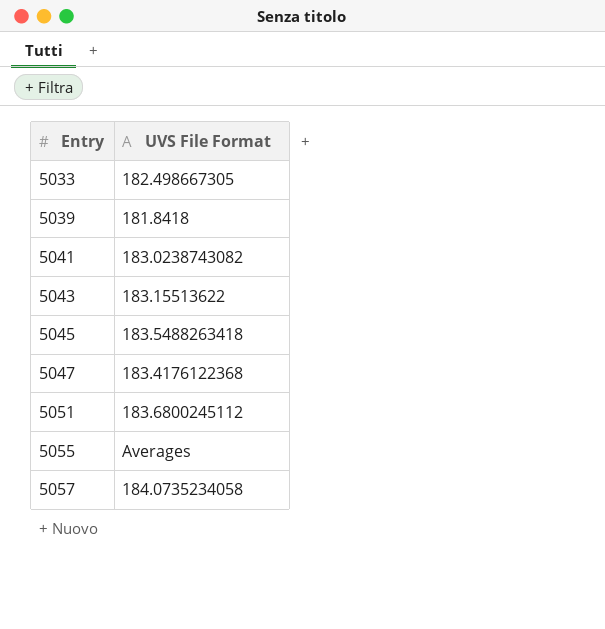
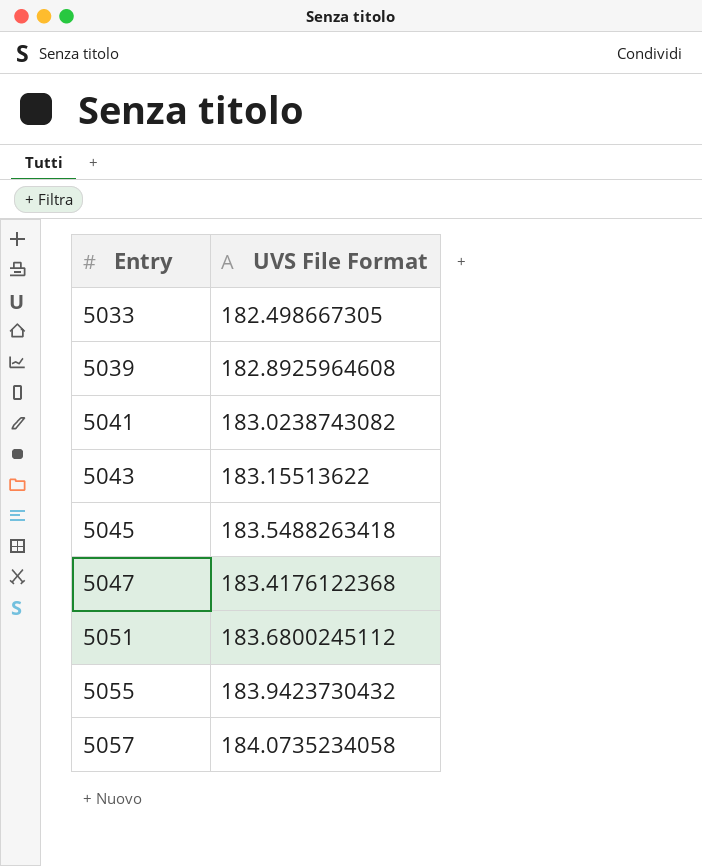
5039 | UVS File Format: 181.8418 -> 182.8925964608
5055 | UVS File Format: Averages -> 183.9423730432

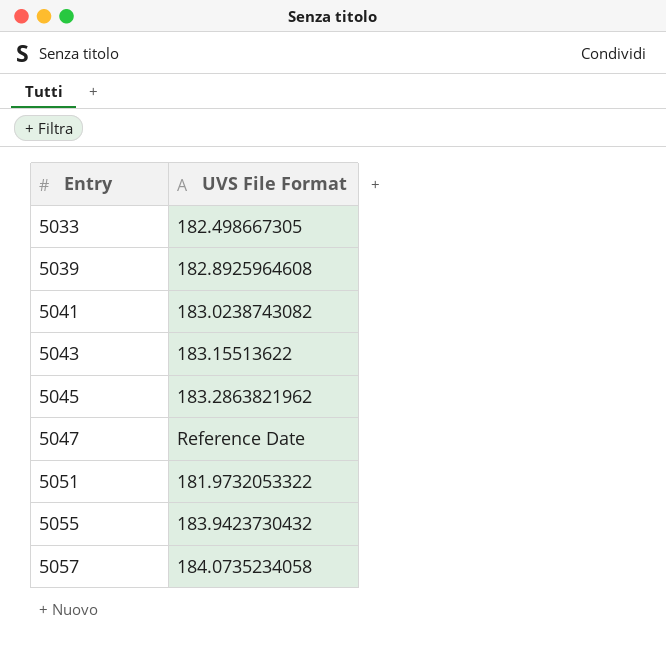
5045 | UVS File Format: 183.5488263418 -> 183.2863821962
5047 | UVS File Format: 183.4176122368 -> Reference Date
5051 | UVS File Format: 183.6800245112 -> 181.9732053322

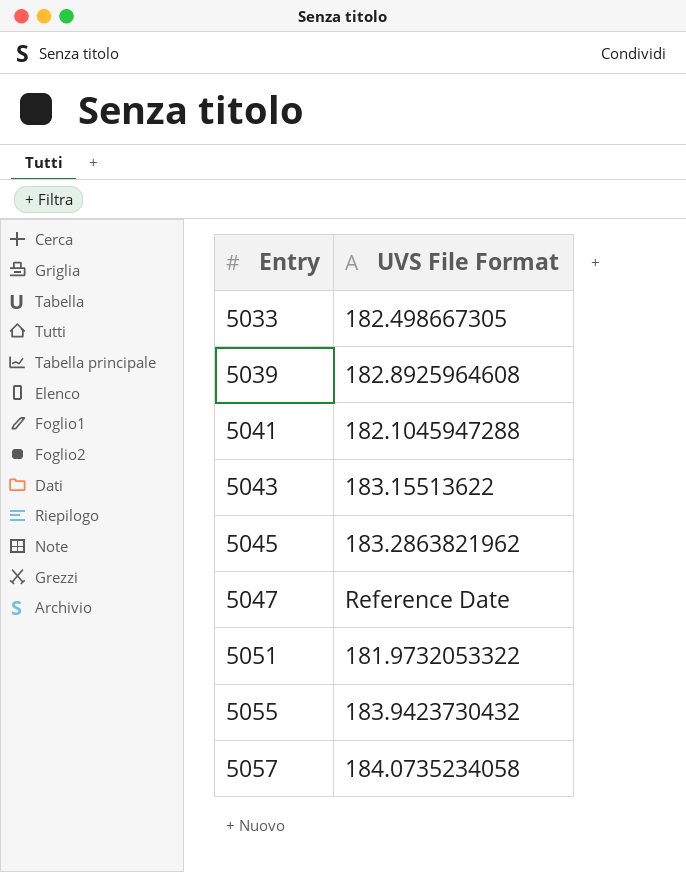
5041 | UVS File Format: 183.0238743082 -> 182.1045947288

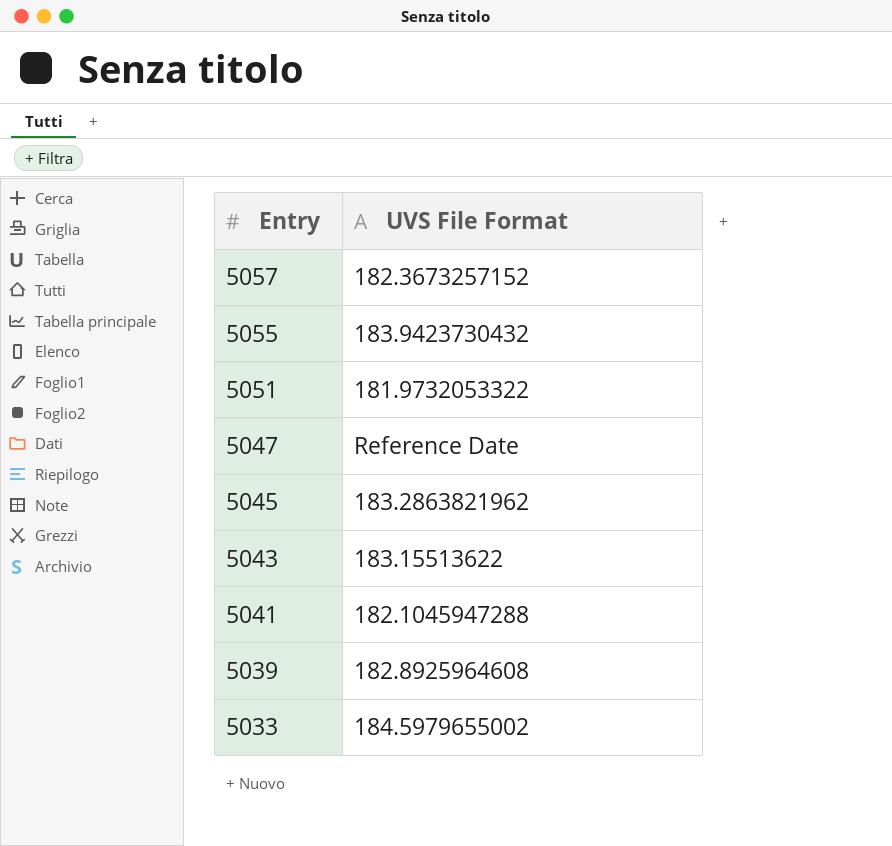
row order: Entry ascending -> Entry descending
5057 | UVS File Format: 184.0735234058 -> 182.3673257152
5033 | UVS File Format: 182.498667305 -> 184.5979655002

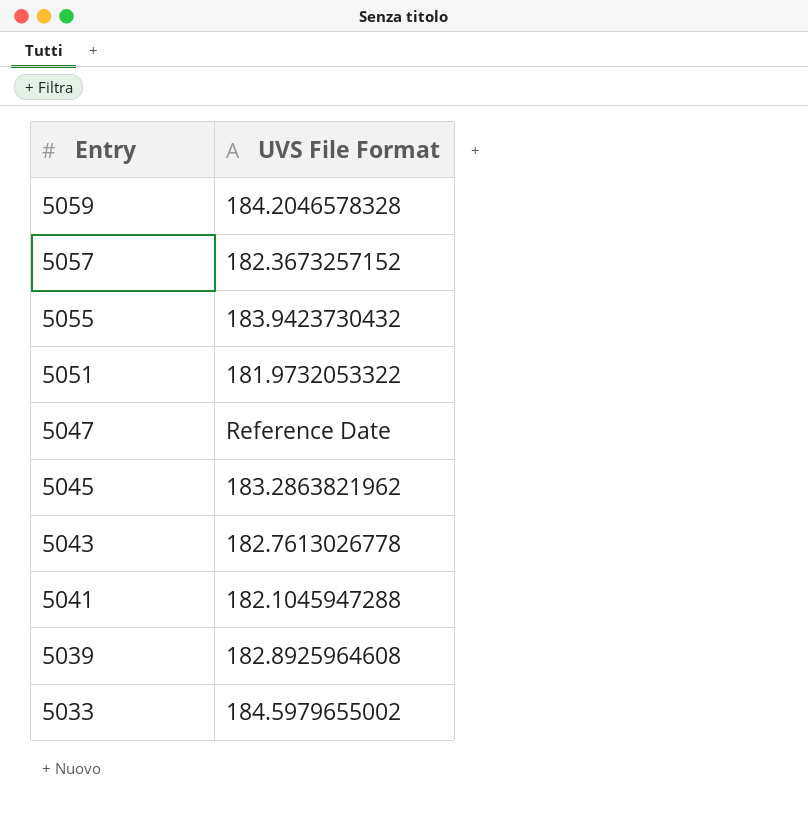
row 5059: none -> 184.2046578328
5043 | UVS File Format: 183.15513622 -> 182.7613026778

